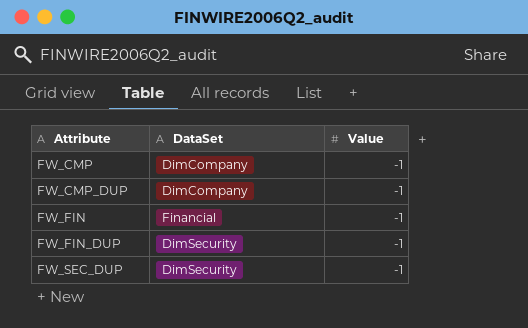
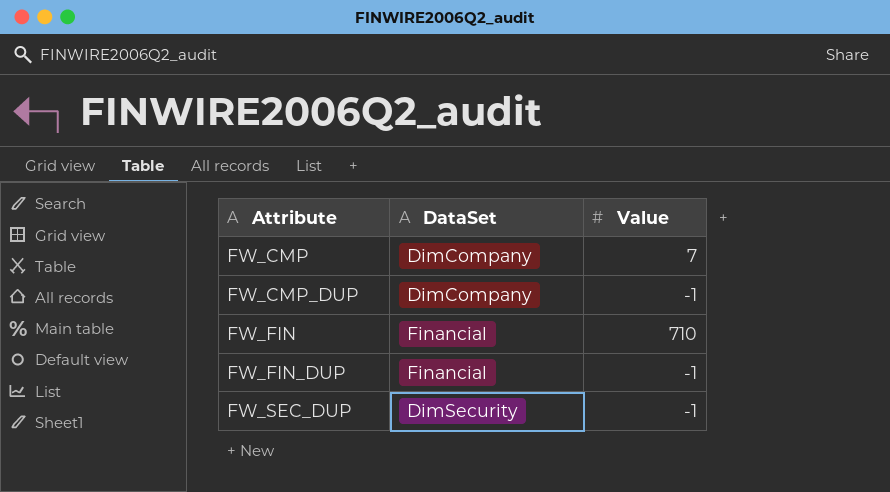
FW_CMP | Value: -1 -> 7
FW_FIN | Value: -1 -> 710
FW_FIN_DUP | DataSet: DimSecurity -> Financial

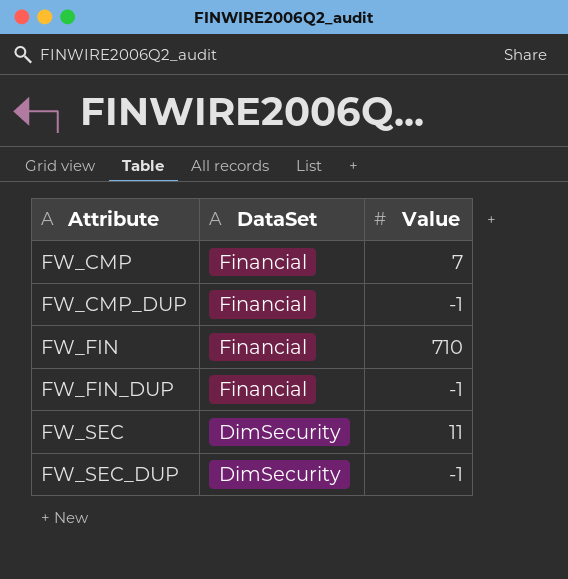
FW_CMP | DataSet: DimCompany -> Financial
FW_CMP_DUP | DataSet: DimCompany -> Financial
row FW_SEC: none -> DimSecurity | 11

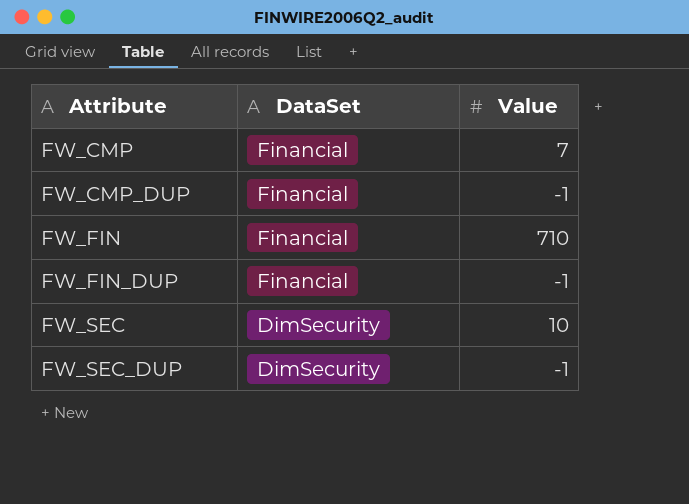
FW_SEC | Value: 11 -> 10

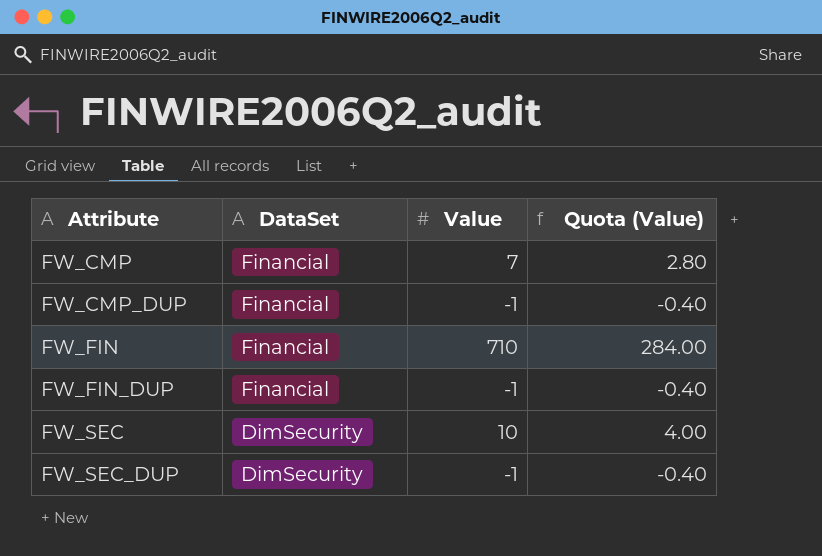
column Quota (Value) | formula: none -> [Value] * 0.4

